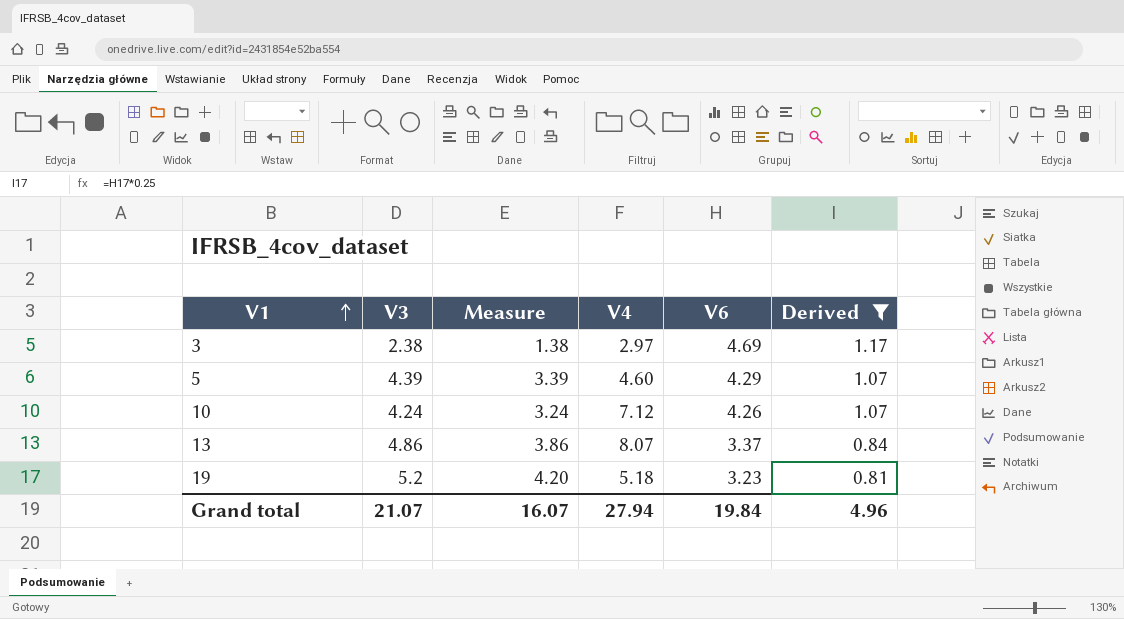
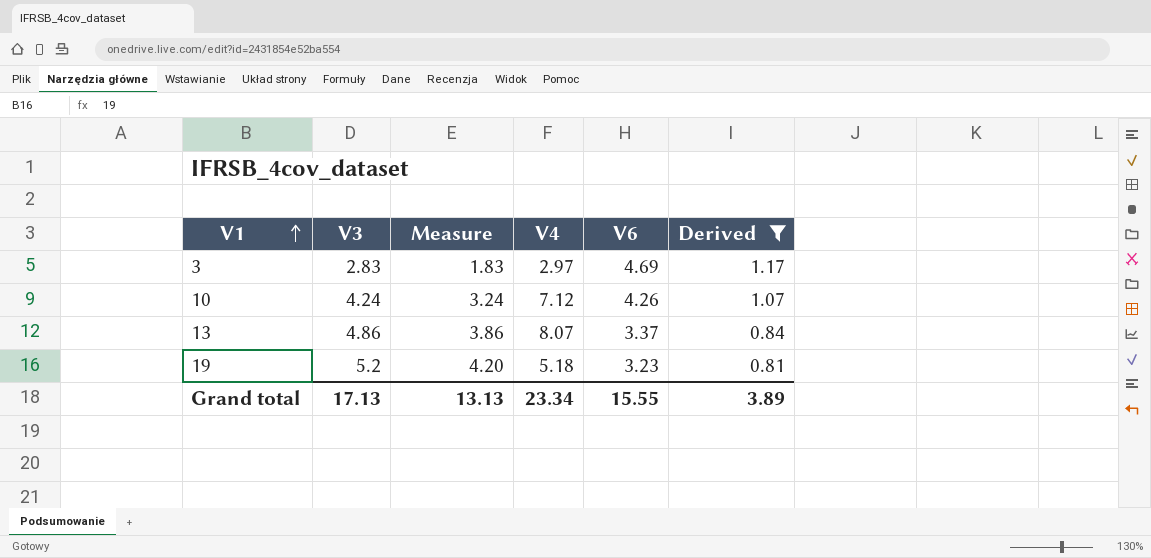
row 5: 4.39 | 3.39 | 4.60 | 4.29 | 1.07 -> none
3 | V3: 2.38 -> 2.83
3 | Measure: 1.38 -> 1.83
Grand total | V3: 21.07 -> 17.13
Grand total | Measure: 16.07 -> 13.13
Grand total | V4: 27.94 -> 23.34
Grand total | V6: 19.84 -> 15.55
Grand total | Derived: 4.96 -> 3.89

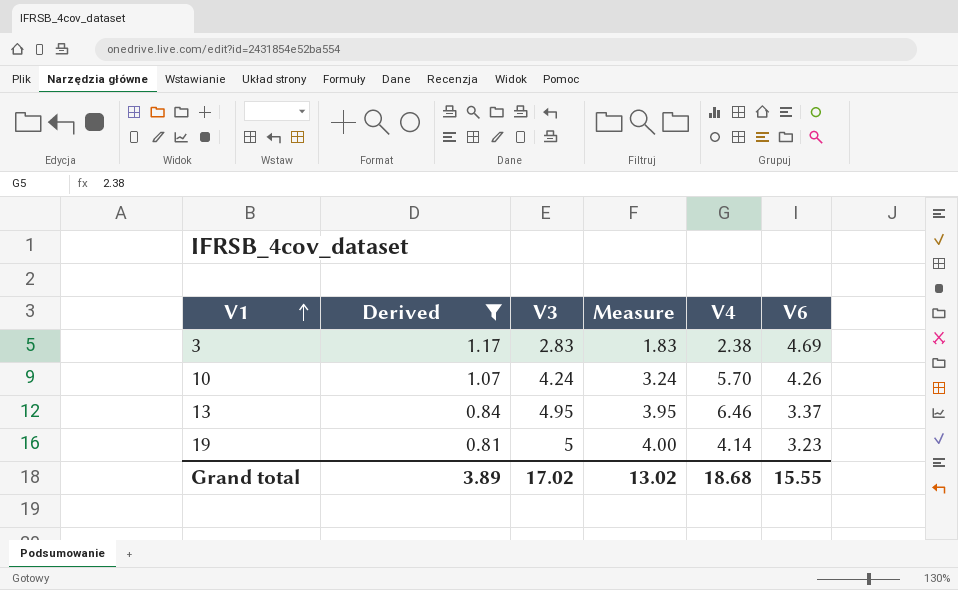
column Derived | position: 6 -> 2
3 | V4: 2.97 -> 2.38
10 | V4: 7.12 -> 5.70
13 | V3: 4.86 -> 4.95
13 | Measure: 3.86 -> 3.95
13 | V4: 8.07 -> 6.46
19 | V3: 5.2 -> 5
19 | Measure: 4.20 -> 4.00
19 | V4: 5.18 -> 4.14
Grand total | V3: 17.13 -> 17.02
Grand total | Measure: 13.13 -> 13.02
Grand total | V4: 23.34 -> 18.68

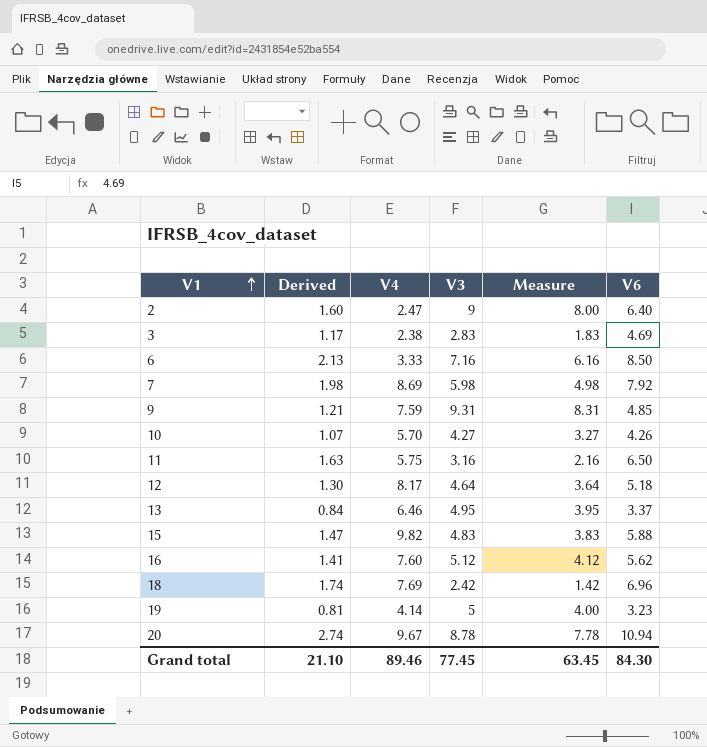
filter: Derived <= 1.17 -> none
column V4 | position: 5 -> 3
10 | V3: 4.24 -> 4.27
10 | Measure: 3.24 -> 3.27
Grand total | Derived: 3.89 -> 21.10
Grand total | V4: 18.68 -> 89.46
Grand total | V3: 17.02 -> 77.45
Grand total | Measure: 13.02 -> 63.45
Grand total | V6: 15.55 -> 84.30

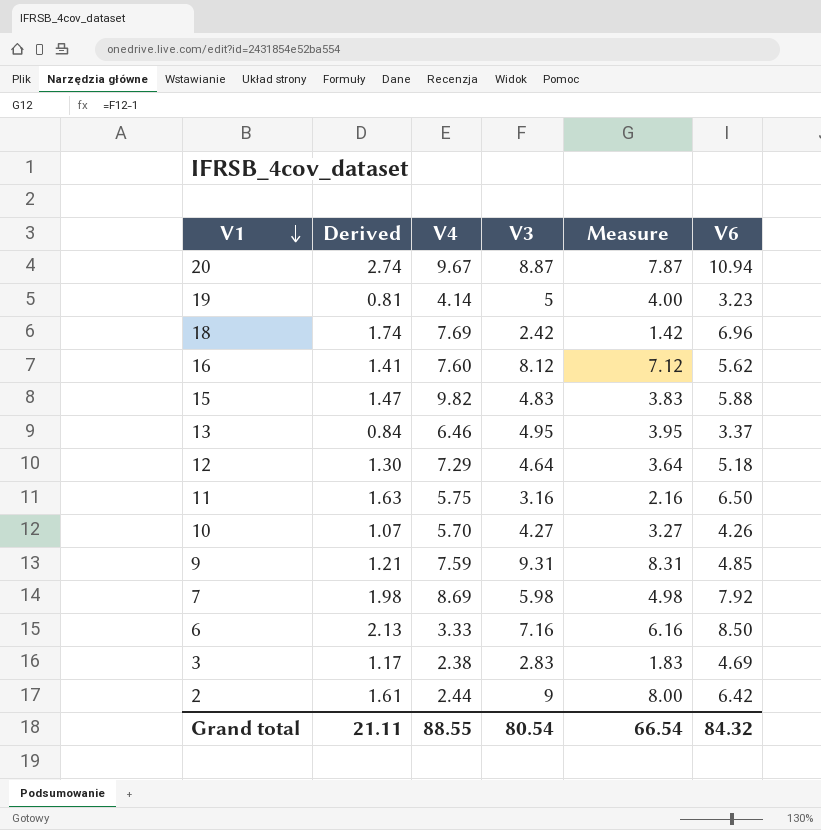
row order: V1 ascending -> V1 descending
20 | V3: 8.78 -> 8.87
20 | Measure: 7.78 -> 7.87
16 | V3: 5.12 -> 8.12
16 | Measure: 4.12 -> 7.12
12 | V4: 8.17 -> 7.29
2 | Derived: 1.60 -> 1.61
2 | V4: 2.47 -> 2.44
2 | V6: 6.40 -> 6.42
Grand total | Derived: 21.10 -> 21.11
Grand total | V4: 89.46 -> 88.55
Grand total | V3: 77.45 -> 80.54
Grand total | Measure: 63.45 -> 66.54
Grand total | V6: 84.30 -> 84.32

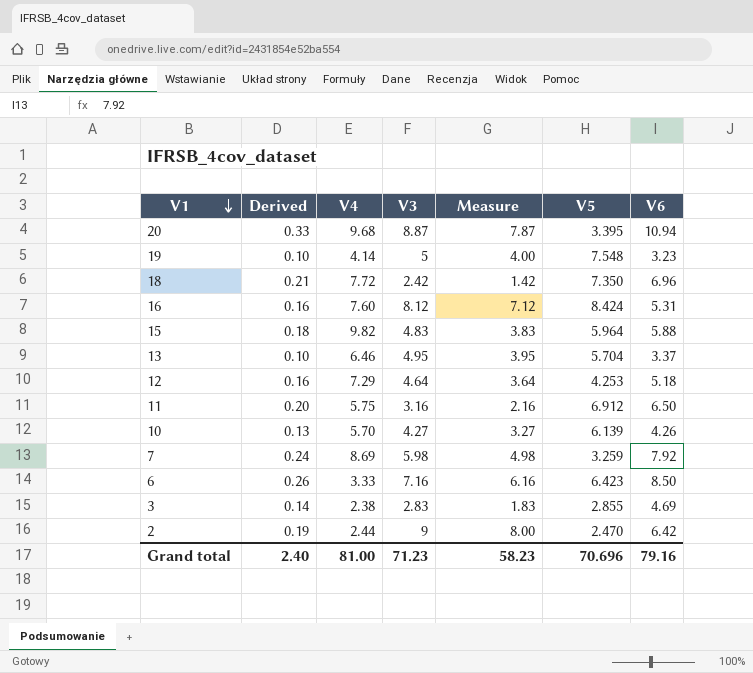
column Derived | formula: [V6] * 0.25 -> [V6] * 0.03
column V5 | position: none -> 6
row 9: 1.21 | 7.59 | 9.31 | 8.31 | 4.85 -> none
20 | V4: 9.67 -> 9.68
18 | V4: 7.69 -> 7.72
16 | V6: 5.62 -> 5.31
Grand total | Derived: 21.11 -> 2.40
Grand total | V4: 88.55 -> 81.00
Grand total | V3: 80.54 -> 71.23
Grand total | Measure: 66.54 -> 58.23
Grand total | V6: 84.32 -> 79.16

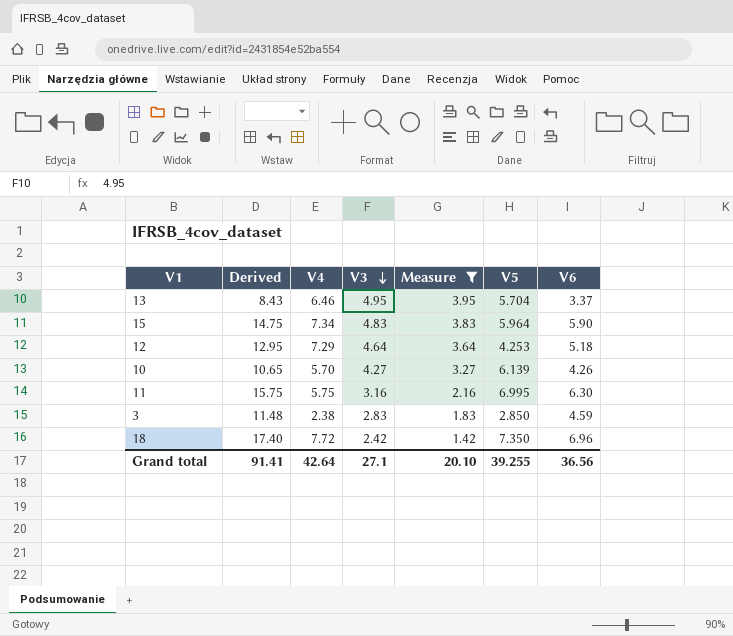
filter: none -> Measure <= 3.95
row order: V1 descending -> V3 descending
column Derived | formula: [V6] * 0.03 -> [V6] * 2.5
15 | V4: 9.82 -> 7.34
15 | V6: 5.88 -> 5.90
11 | V5: 6.912 -> 6.995
11 | V6: 6.50 -> 6.30
3 | V5: 2.855 -> 2.850
3 | V6: 4.69 -> 4.59
Grand total | Derived: 2.40 -> 91.41
Grand total | V4: 81.00 -> 42.64
Grand total | V3: 71.23 -> 27.1
Grand total | Measure: 58.23 -> 20.10
Grand total | V5: 70.696 -> 39.255
Grand total | V6: 79.16 -> 36.56

